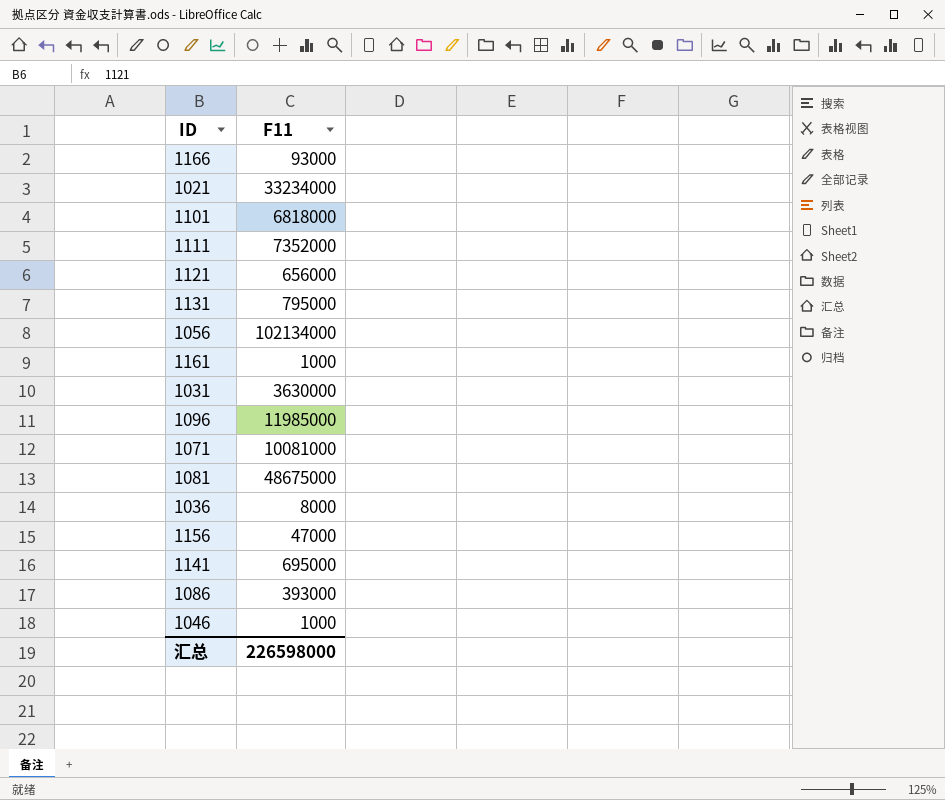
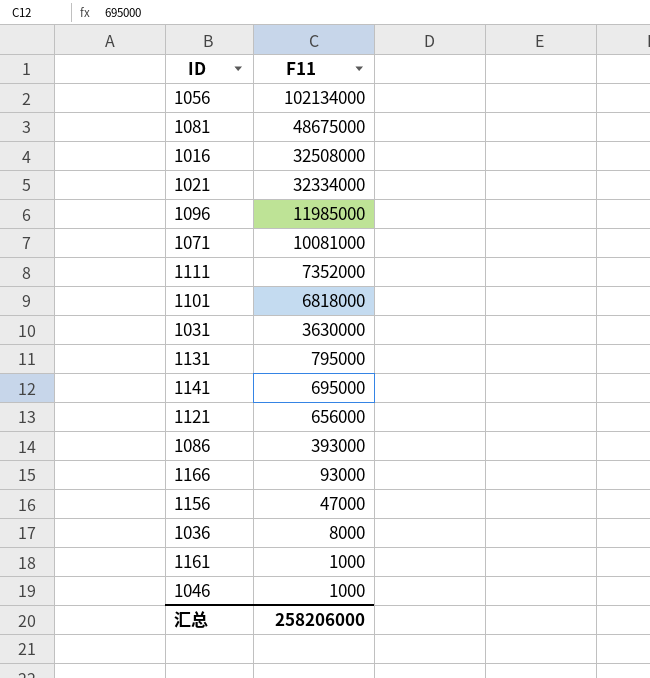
row order: none -> F11 descending
row 1016: none -> 32508000
1021 | F11: 33234000 -> 32334000
汇总 | F11: 226598000 -> 258206000

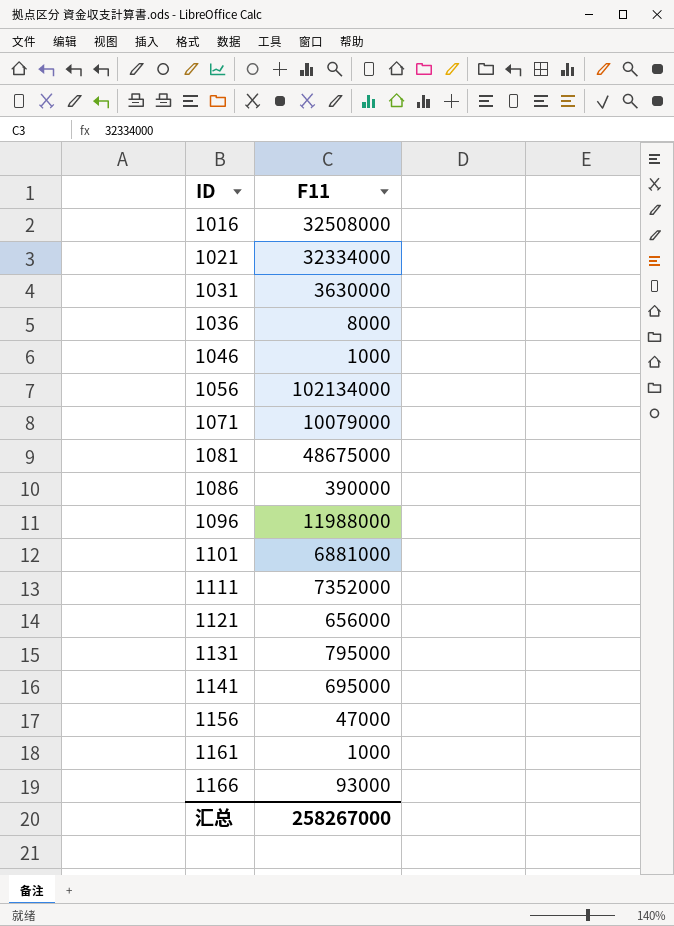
row order: F11 descending -> ID ascending
1071 | F11: 10081000 -> 10079000
1086 | F11: 393000 -> 390000
1096 | F11: 11985000 -> 11988000
1101 | F11: 6818000 -> 6881000
汇总 | F11: 258206000 -> 258267000

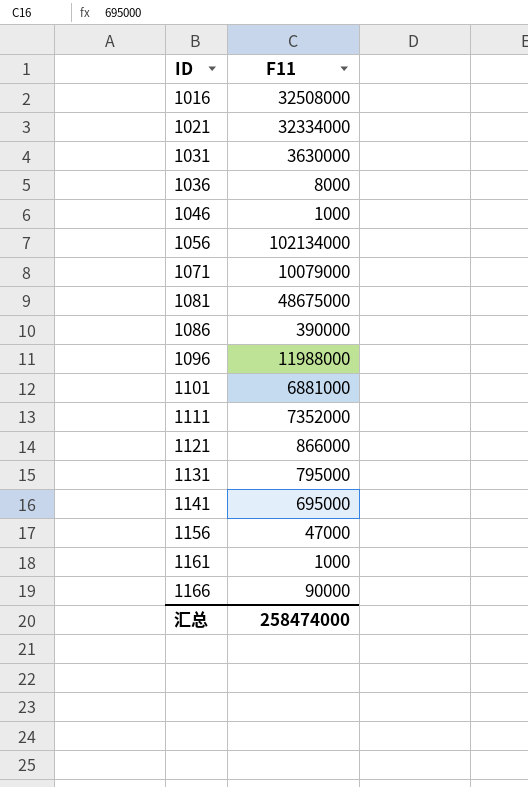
1121 | F11: 656000 -> 866000
1166 | F11: 93000 -> 90000
汇总 | F11: 258267000 -> 258474000

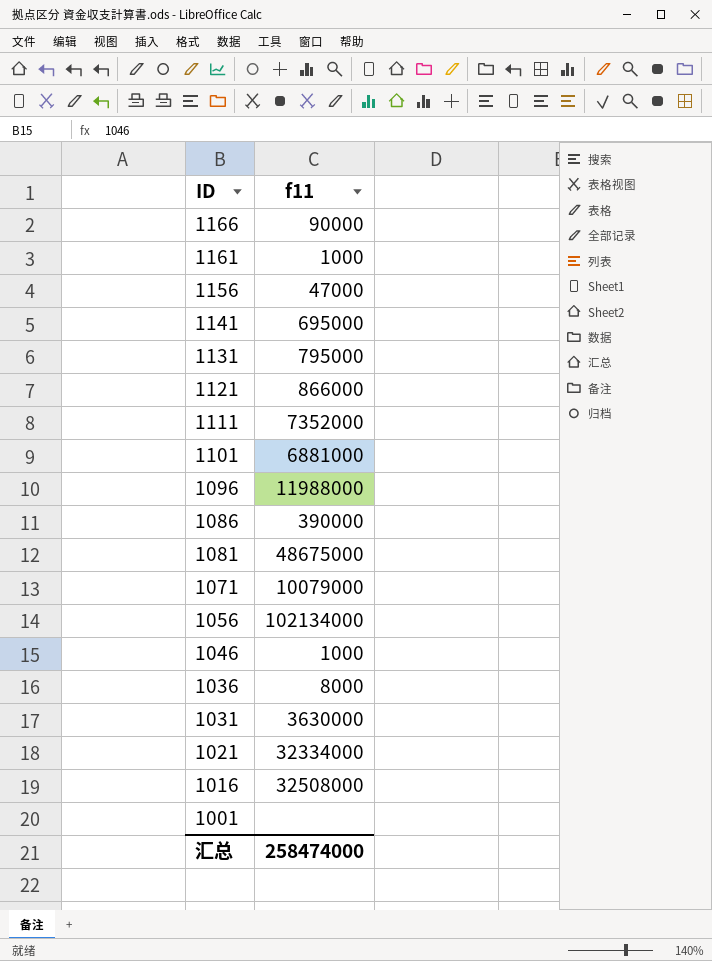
row order: ID ascending -> ID descending
column name: F11 -> f11
row 1001: none -> none

